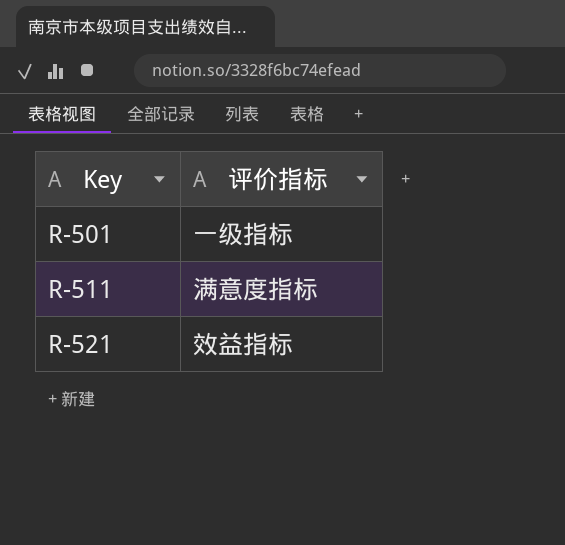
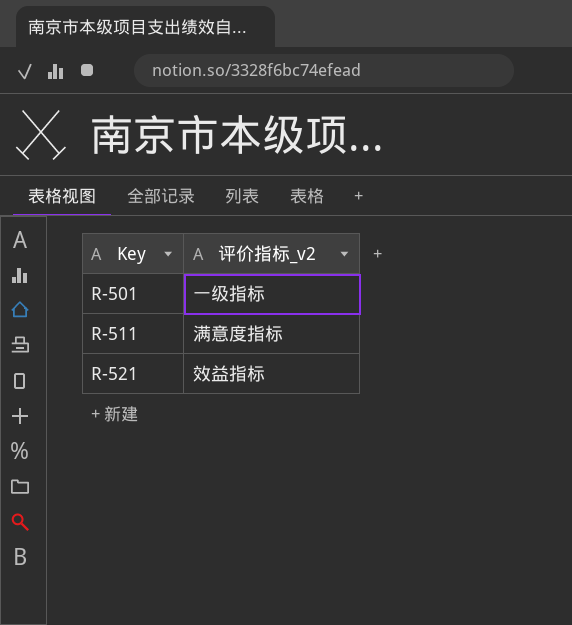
column name: 评价指标 -> 评价指标_v2

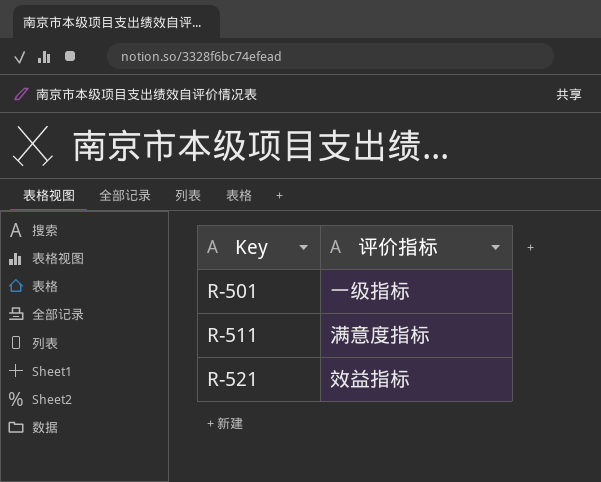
column name: 评价指标_v2 -> 评价指标

